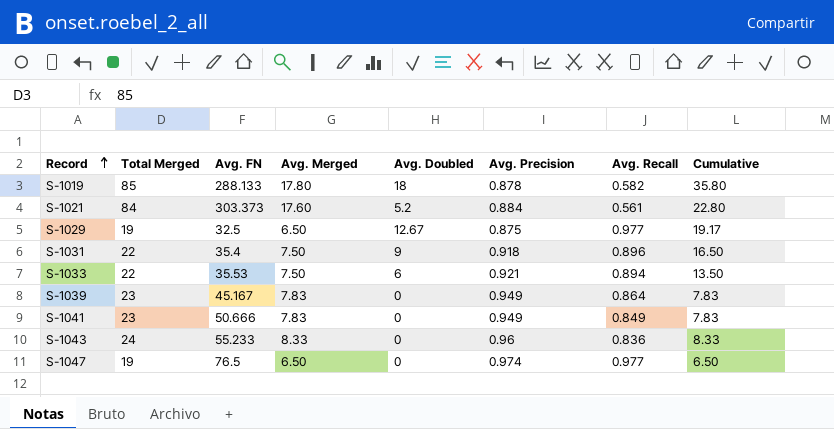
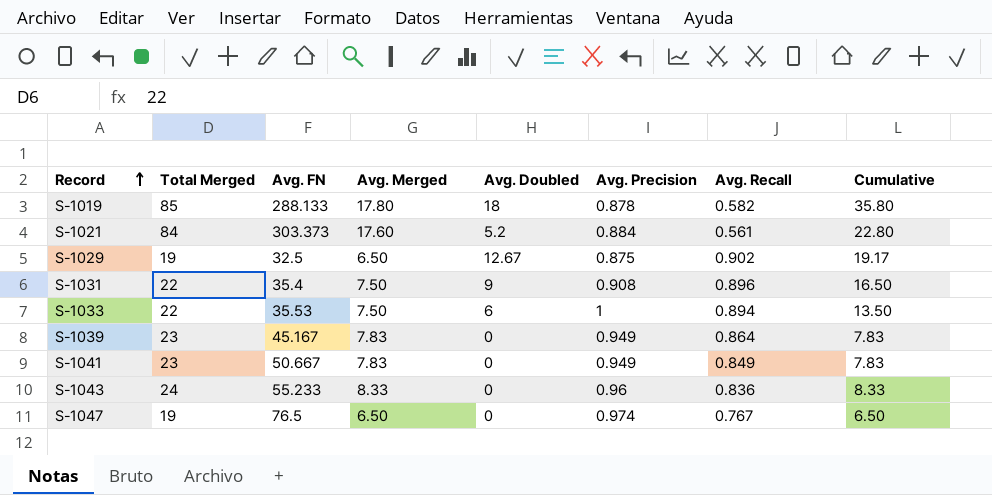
S-1029 | Avg. Recall: 0.977 -> 0.902
S-1031 | Avg. Precision: 0.918 -> 0.908
S-1033 | Avg. Precision: 0.921 -> 1
S-1041 | Avg. FN: 50.666 -> 50.667
S-1047 | Avg. Recall: 0.977 -> 0.767

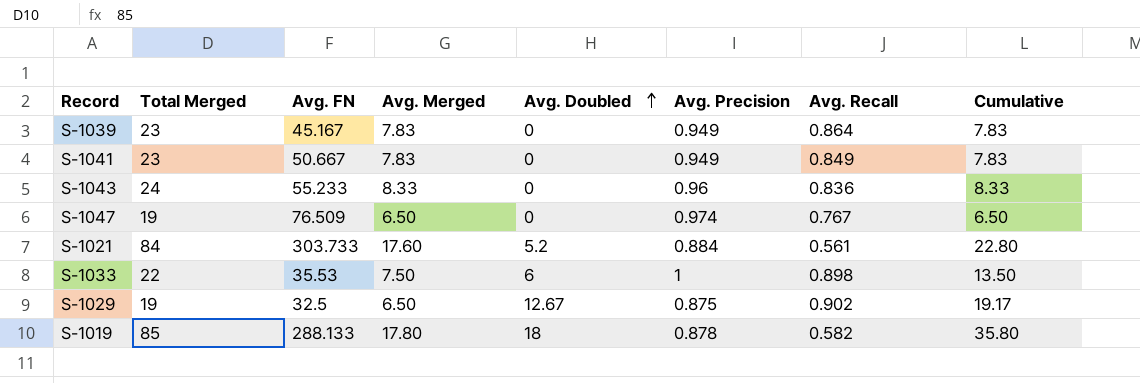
row order: Record ascending -> Avg. Doubled ascending
row S-1031: 22 | 35.4 | 7.50 | 9 | 0.908 | 0.896 | 16.50 -> none
S-1047 | Avg. FN: 76.5 -> 76.509
S-1021 | Avg. FN: 303.373 -> 303.733
S-1033 | Avg. Recall: 0.894 -> 0.898

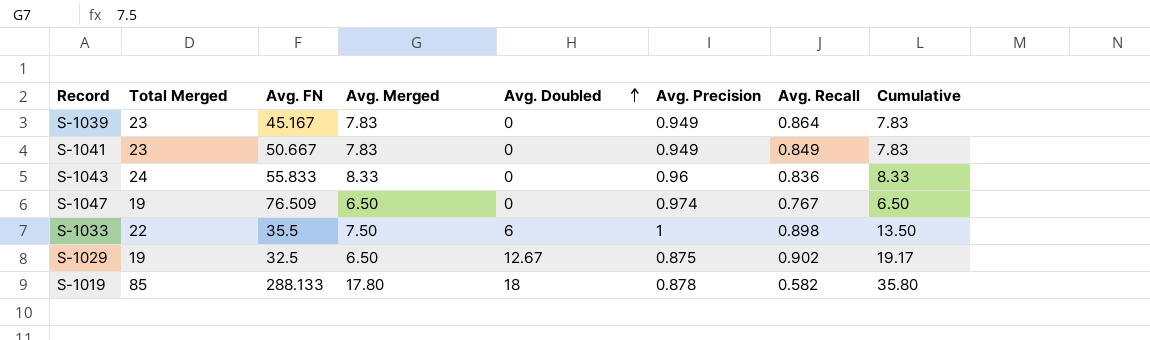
row S-1021: 84 | 303.733 | 17.60 | 5.2 | 0.884 | 0.561 | 22.80 -> none
S-1043 | Avg. FN: 55.233 -> 55.833
S-1033 | Avg. FN: 35.53 -> 35.5

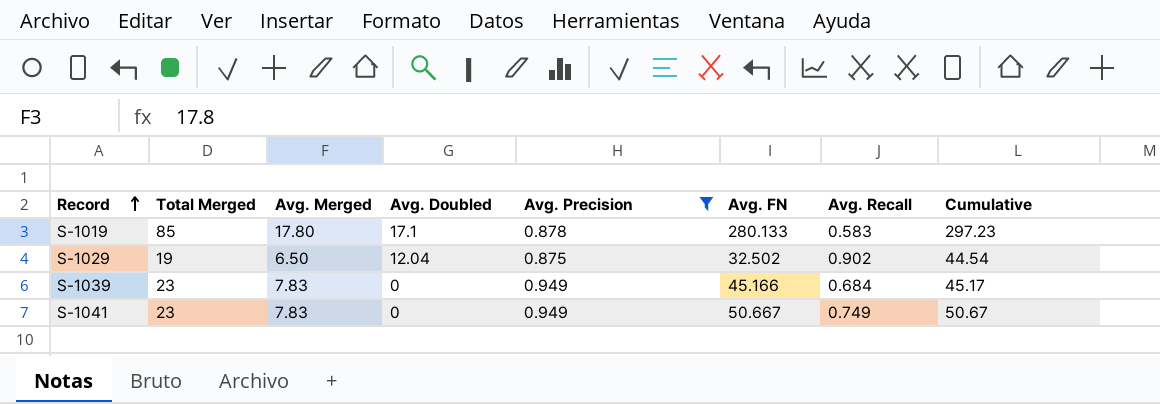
filter: none -> Avg. Precision <= 0.949
row order: Avg. Doubled ascending -> Record ascending
column Avg. FN | position: 3 -> 6
column Cumulative | formula: [Avg. Merged] + [Avg. Doubled] -> [Avg. Doubled] + [Avg. FN]
S-1019 | Avg. Doubled: 18 -> 17.1
S-1019 | Avg. FN: 288.133 -> 280.133
S-1019 | Avg. Recall: 0.582 -> 0.583
S-1029 | Avg. Doubled: 12.67 -> 12.04
S-1029 | Avg. FN: 32.5 -> 32.502
S-1039 | Avg. FN: 45.167 -> 45.166
S-1039 | Avg. Recall: 0.864 -> 0.684
S-1041 | Avg. Recall: 0.849 -> 0.749

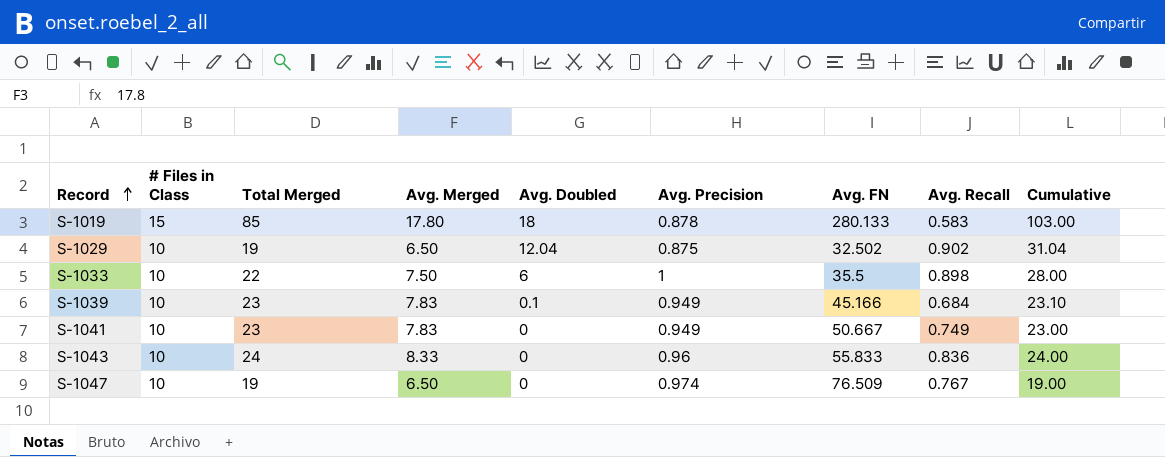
filter: Avg. Precision <= 0.949 -> none
column # Files in Class | position: none -> 2
column Cumulative | formula: [Avg. Doubled] + [Avg. FN] -> [Total Merged] + [Avg. Doubled]
S-1019 | Avg. Doubled: 17.1 -> 18
S-1039 | Avg. Doubled: 0 -> 0.1

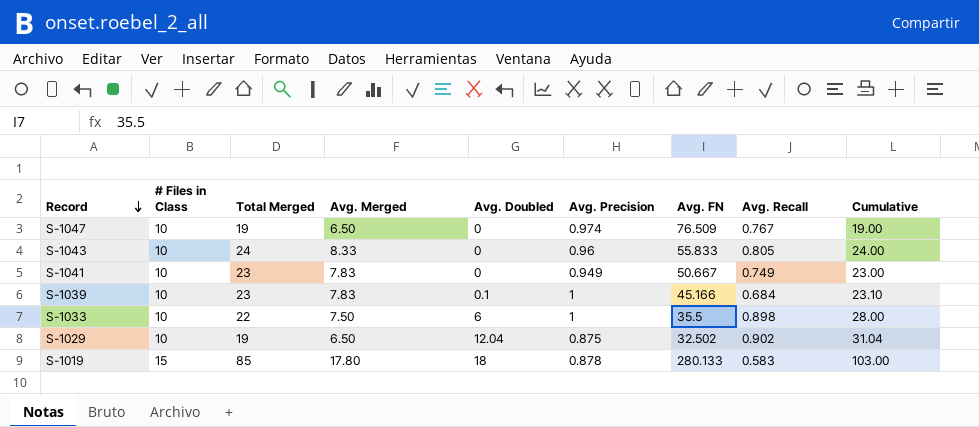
row order: Record ascending -> Record descending
S-1043 | Avg. Recall: 0.836 -> 0.805
S-1039 | Avg. Precision: 0.949 -> 1

